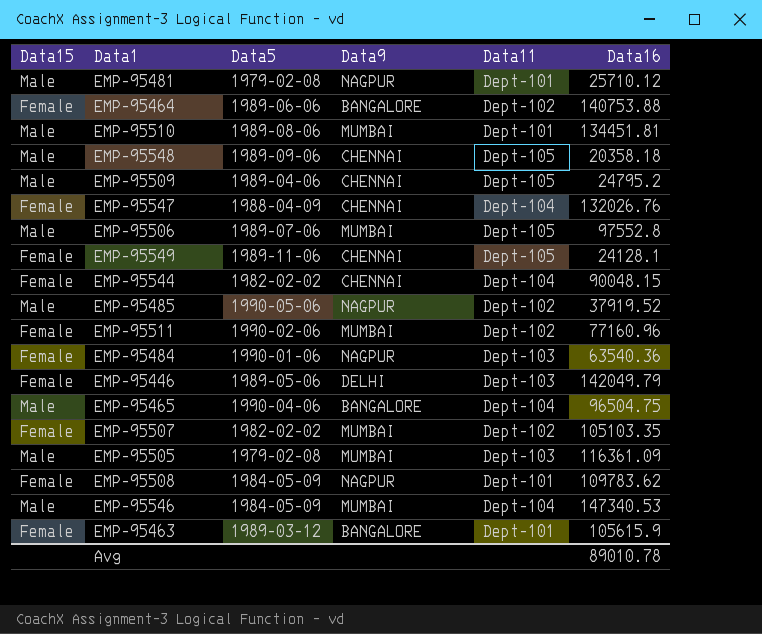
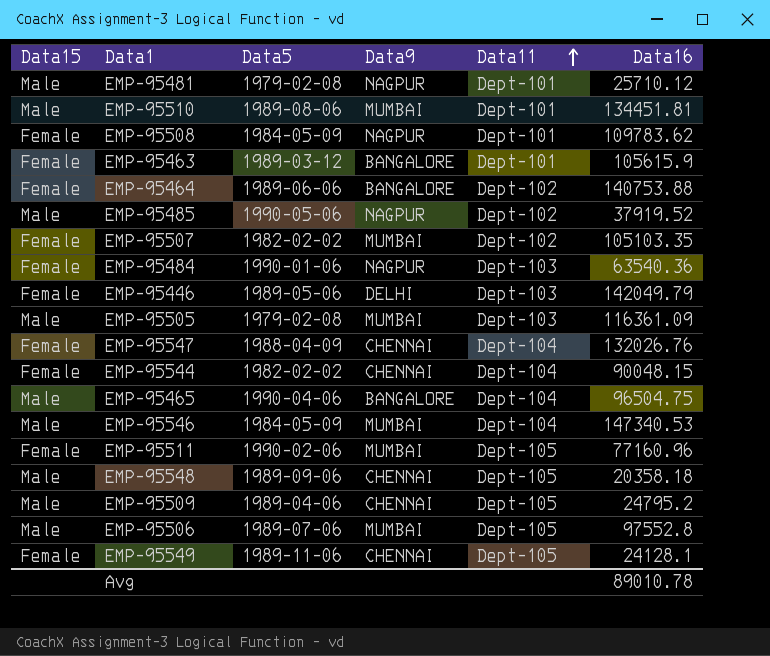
row order: none -> Data11 ascending
EMP-95511 | Data11: Dept-102 -> Dept-105

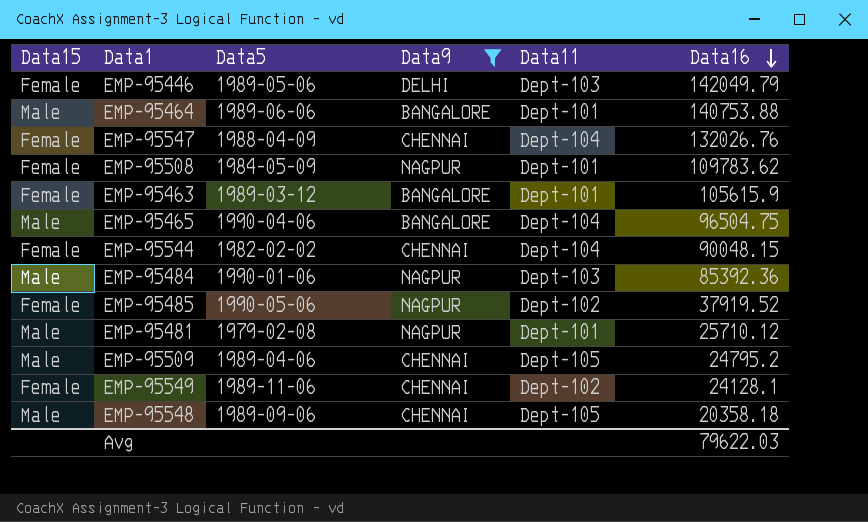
filter: none -> Data9 != MUMBAI
row order: Data11 ascending -> Data16 descending
EMP-95464 | Data15: Female -> Male
EMP-95464 | Data11: Dept-102 -> Dept-101
EMP-95484 | Data15: Female -> Male
EMP-95484 | Data16: 63540.36 -> 85392.36
EMP-95485 | Data15: Male -> Female
EMP-95549 | Data11: Dept-105 -> Dept-102
Avg | Data16: 89010.78 -> 79622.03

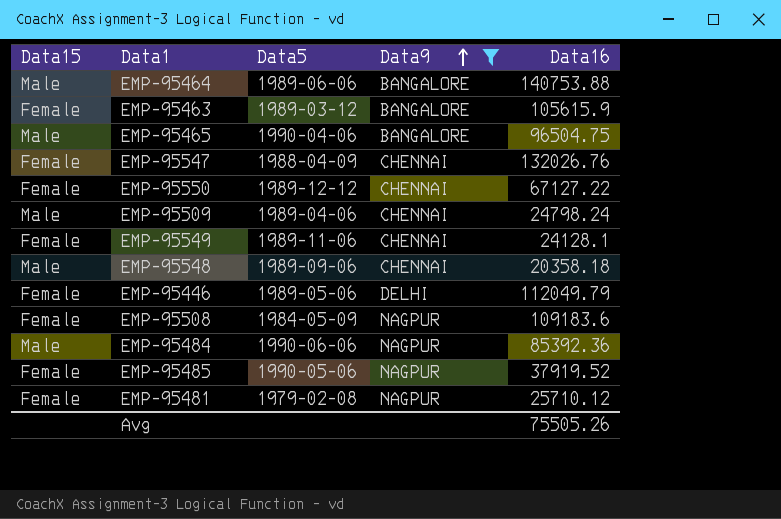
row order: Data16 descending -> Data9 ascending
column Data11 | position: 5 -> none
row EMP-95544: Female | 1982-02-02 | CHENNAI | Dept-104 | 90048.15 -> none
row EMP-95550: none -> Female | 1989-12-12 | CHENNAI | 67127.22
EMP-95509 | Data16: 24795.2 -> 24798.24
EMP-95446 | Data16: 142049.79 -> 112049.79
EMP-95508 | Data16: 109783.62 -> 109183.6
EMP-95484 | Data5: 1990-01-06 -> 1990-06-06
EMP-95481 | Data15: Male -> Female
Avg | Data16: 79622.03 -> 75505.26

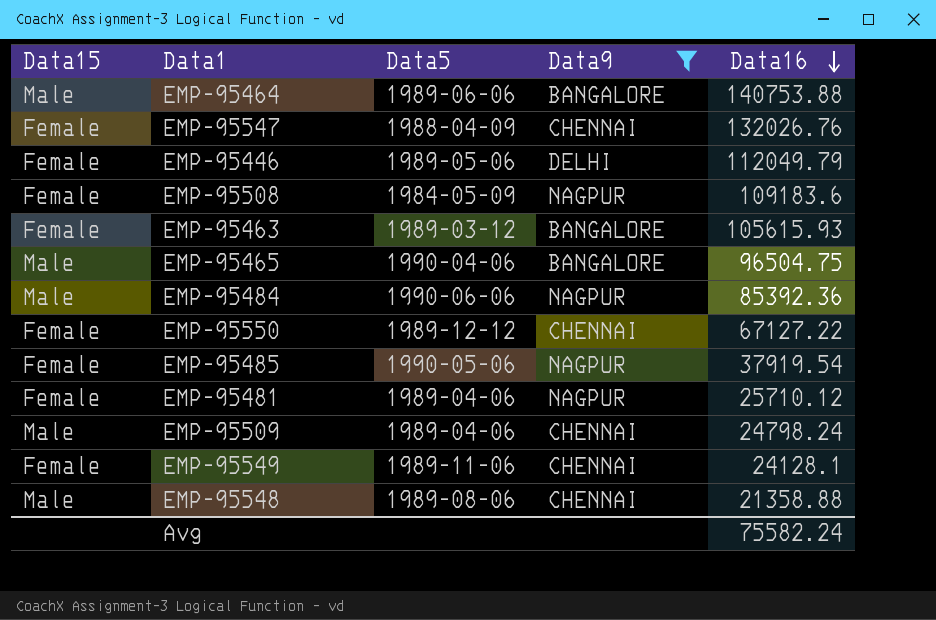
row order: Data9 ascending -> Data16 descending
EMP-95463 | Data16: 105615.9 -> 105615.93
EMP-95485 | Data16: 37919.52 -> 37919.54
EMP-95481 | Data5: 1979-02-08 -> 1989-04-06
EMP-95548 | Data5: 1989-09-06 -> 1989-08-06
EMP-95548 | Data16: 20358.18 -> 21358.88
Avg | Data16: 75505.26 -> 75582.24

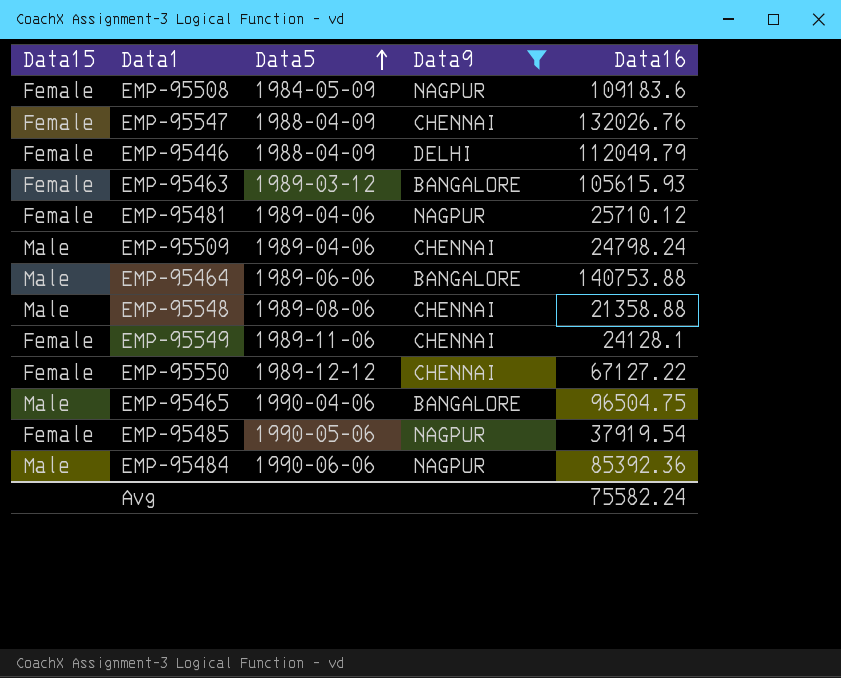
row order: Data16 descending -> Data5 ascending
EMP-95446 | Data5: 1989-05-06 -> 1988-04-09

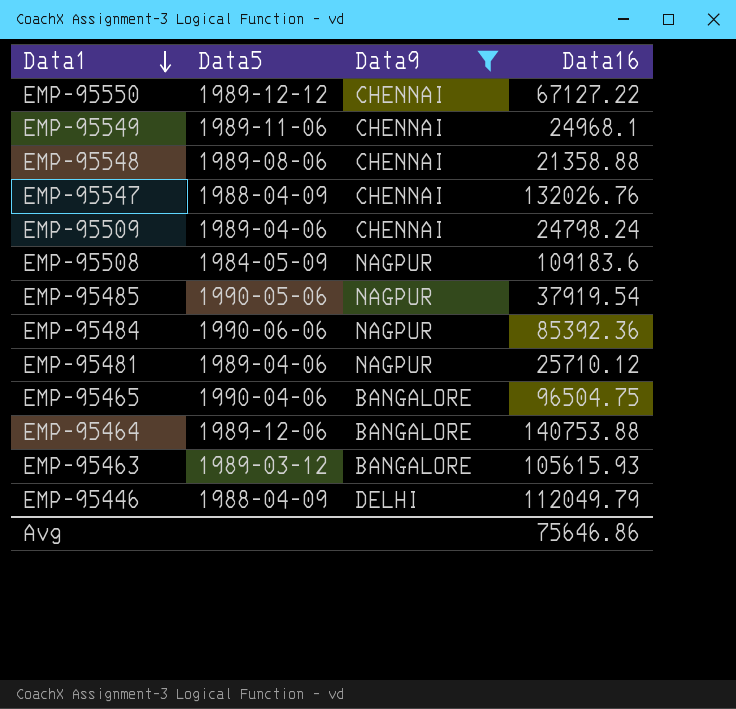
row order: Data5 ascending -> Data1 descending
column Data15 | position: 1 -> none
EMP-95549 | Data16: 24128.1 -> 24968.1
EMP-95464 | Data5: 1989-06-06 -> 1989-12-06
Avg | Data16: 75582.24 -> 75646.86

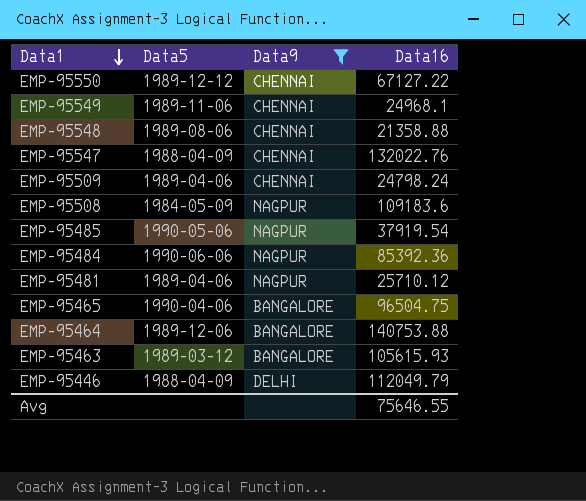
EMP-95547 | Data16: 132026.76 -> 132022.76
Avg | Data16: 75646.86 -> 75646.55

